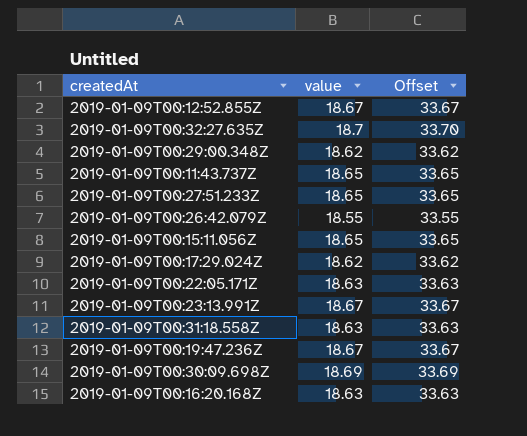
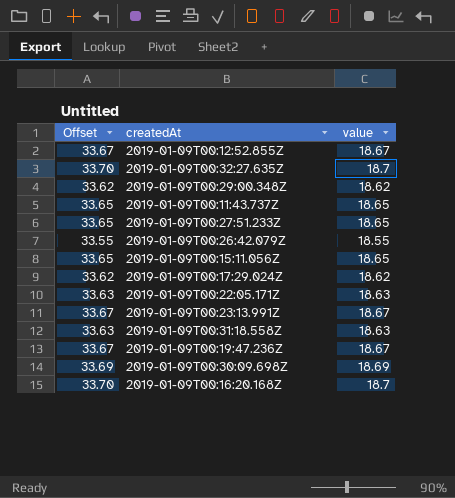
column Offset | position: 3 -> 1
2019-01-09T00:16:20.168Z | Offset: 33.63 -> 33.70
2019-01-09T00:16:20.168Z | value: 18.63 -> 18.7

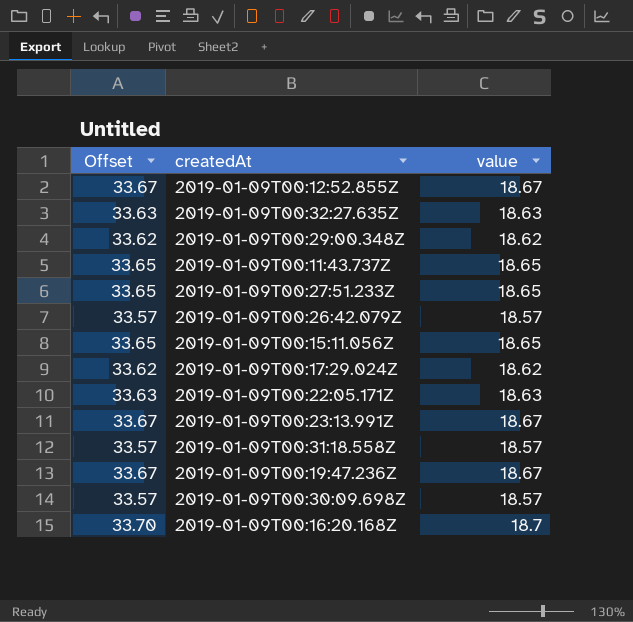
2019-01-09T00:32:27.635Z | Offset: 33.70 -> 33.63
2019-01-09T00:32:27.635Z | value: 18.7 -> 18.63
2019-01-09T00:26:42.079Z | Offset: 33.55 -> 33.57
2019-01-09T00:26:42.079Z | value: 18.55 -> 18.57
2019-01-09T00:31:18.558Z | Offset: 33.63 -> 33.57
2019-01-09T00:31:18.558Z | value: 18.63 -> 18.57
2019-01-09T00:30:09.698Z | Offset: 33.69 -> 33.57
2019-01-09T00:30:09.698Z | value: 18.69 -> 18.57

